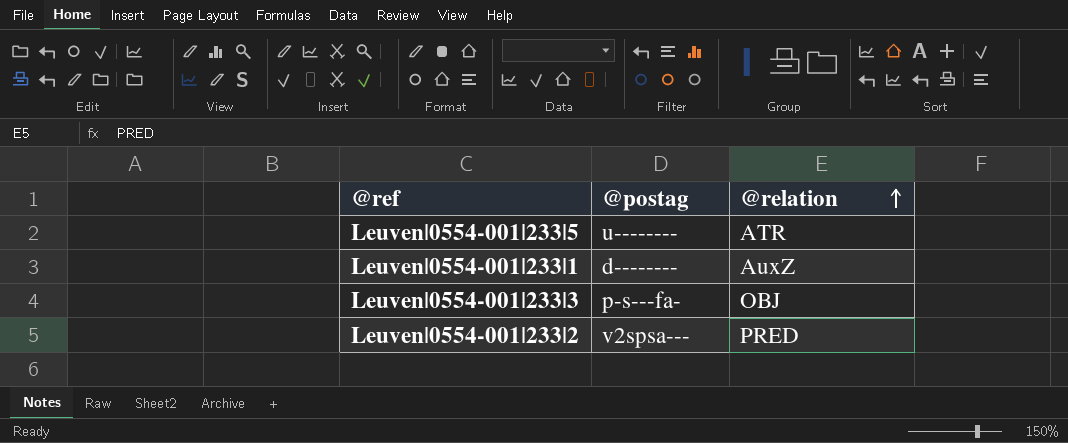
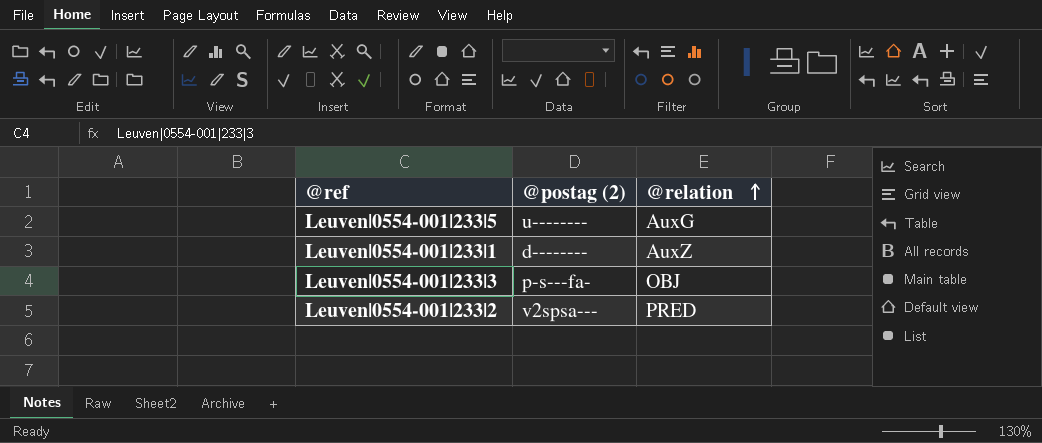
column name: @postag -> @postag (2)
Leuven|0554-001|233|5 | @relation: ATR -> AuxG

